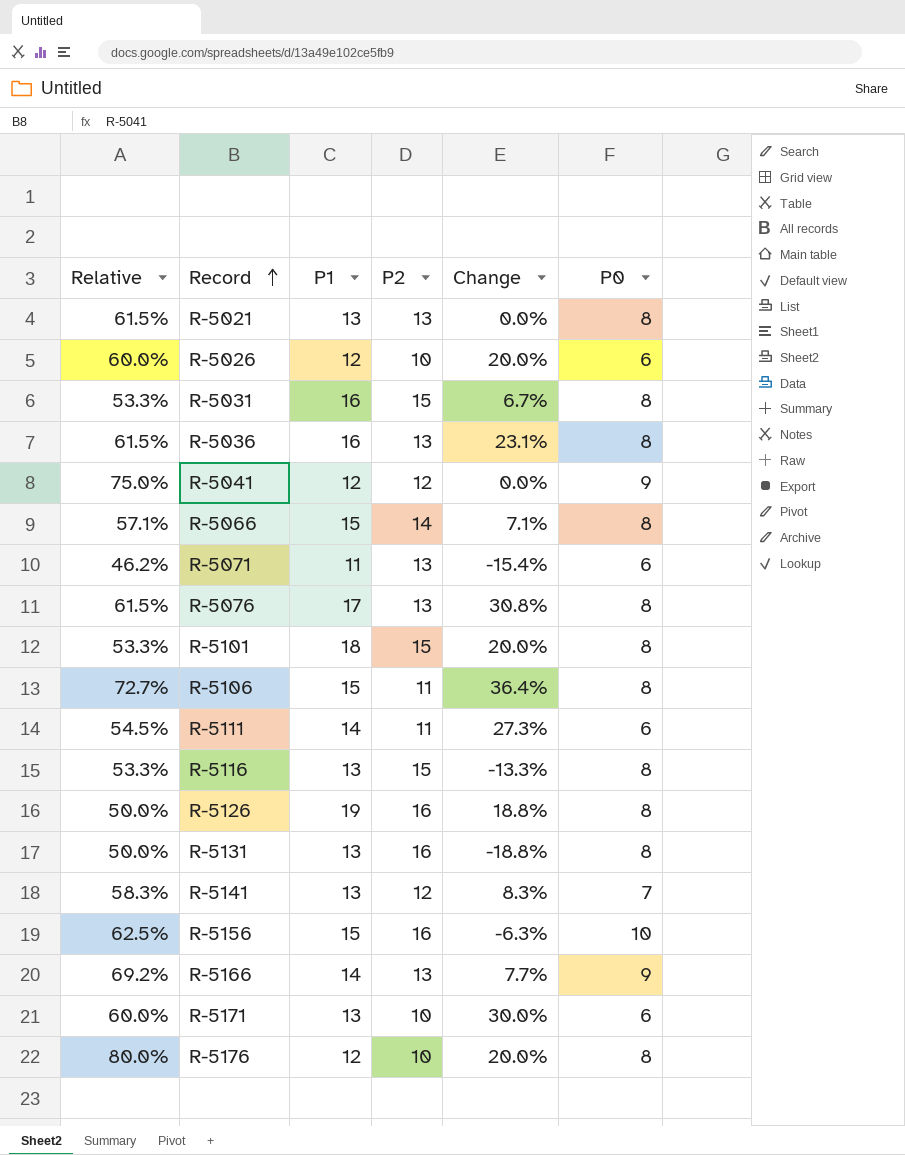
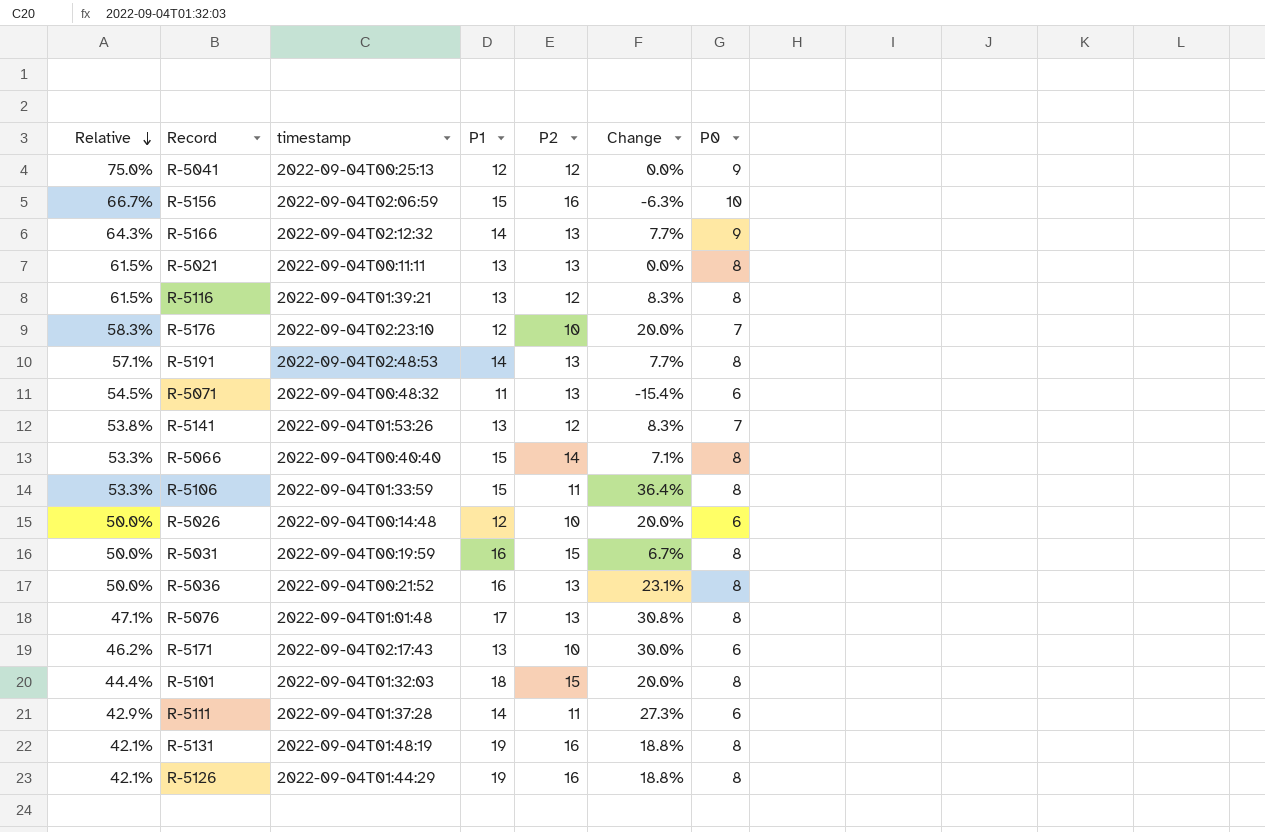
row order: Record ascending -> Relative descending
column Relative | formula: [P0] / [P2] -> [P0] / [P1]
column timestamp | position: none -> 3
R-5116 | P2: 15 -> 12
R-5116 | Change: -13.3% -> 8.3%
R-5176 | P0: 8 -> 7
row R-5191: none -> 57.1% | 2022-09-04T02:48:53 | 14 | 13 | 7.7% | 8
R-5131 | P1: 13 -> 19
R-5131 | Change: -18.8% -> 18.8%

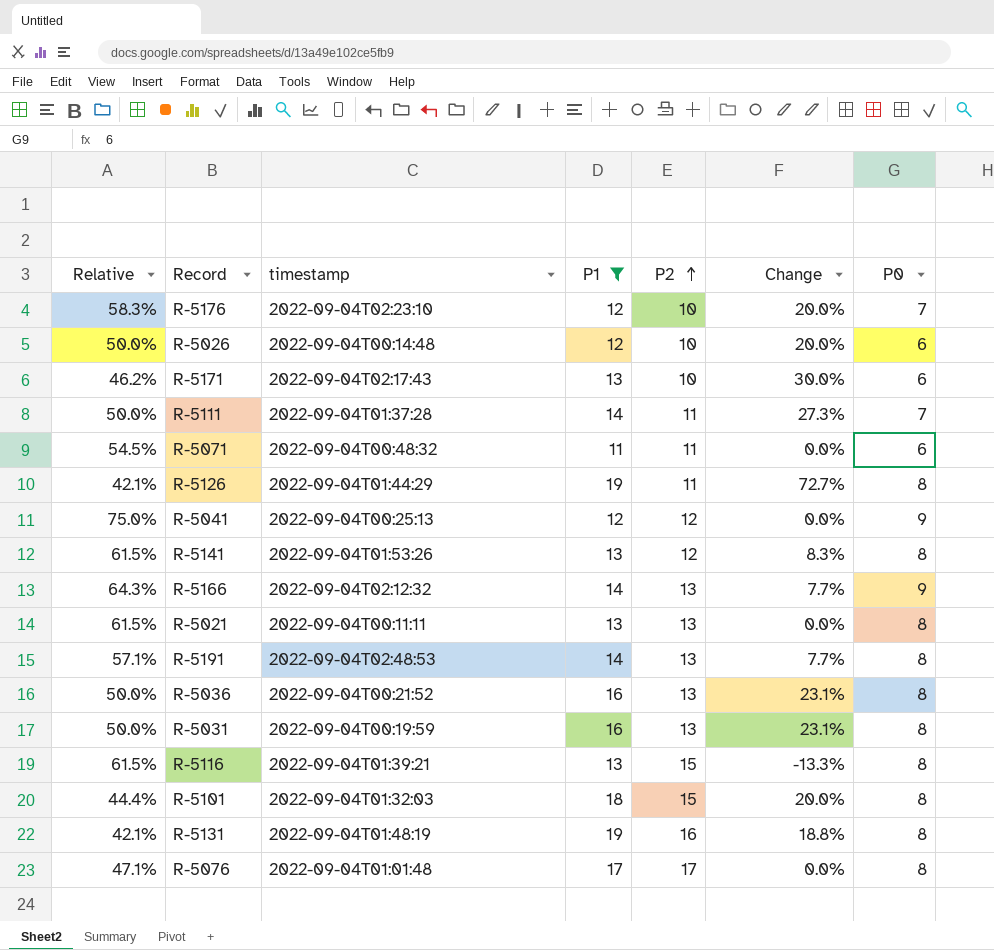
filter: none -> P1 != 15
row order: Relative descending -> P2 ascending
R-5111 | Relative: 42.9% -> 50.0%
R-5111 | P0: 6 -> 7
R-5071 | P2: 13 -> 11
R-5071 | Change: -15.4% -> 0.0%
R-5126 | P2: 16 -> 11
R-5126 | Change: 18.8% -> 72.7%
R-5141 | Relative: 53.8% -> 61.5%
R-5141 | P0: 7 -> 8
R-5031 | P2: 15 -> 13
R-5031 | Change: 6.7% -> 23.1%
R-5116 | P2: 12 -> 15
R-5116 | Change: 8.3% -> -13.3%
R-5076 | P2: 13 -> 17
R-5076 | Change: 30.8% -> 0.0%

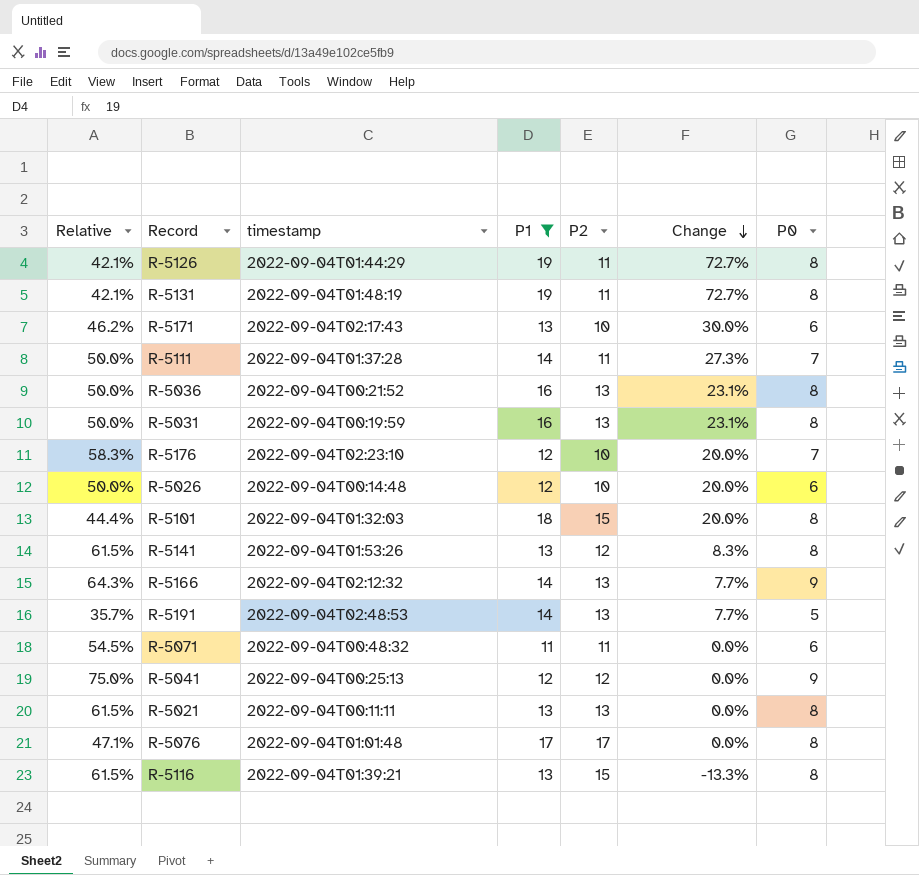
row order: P2 ascending -> Change descending
R-5131 | P2: 16 -> 11
R-5131 | Change: 18.8% -> 72.7%
R-5191 | Relative: 57.1% -> 35.7%
R-5191 | P0: 8 -> 5

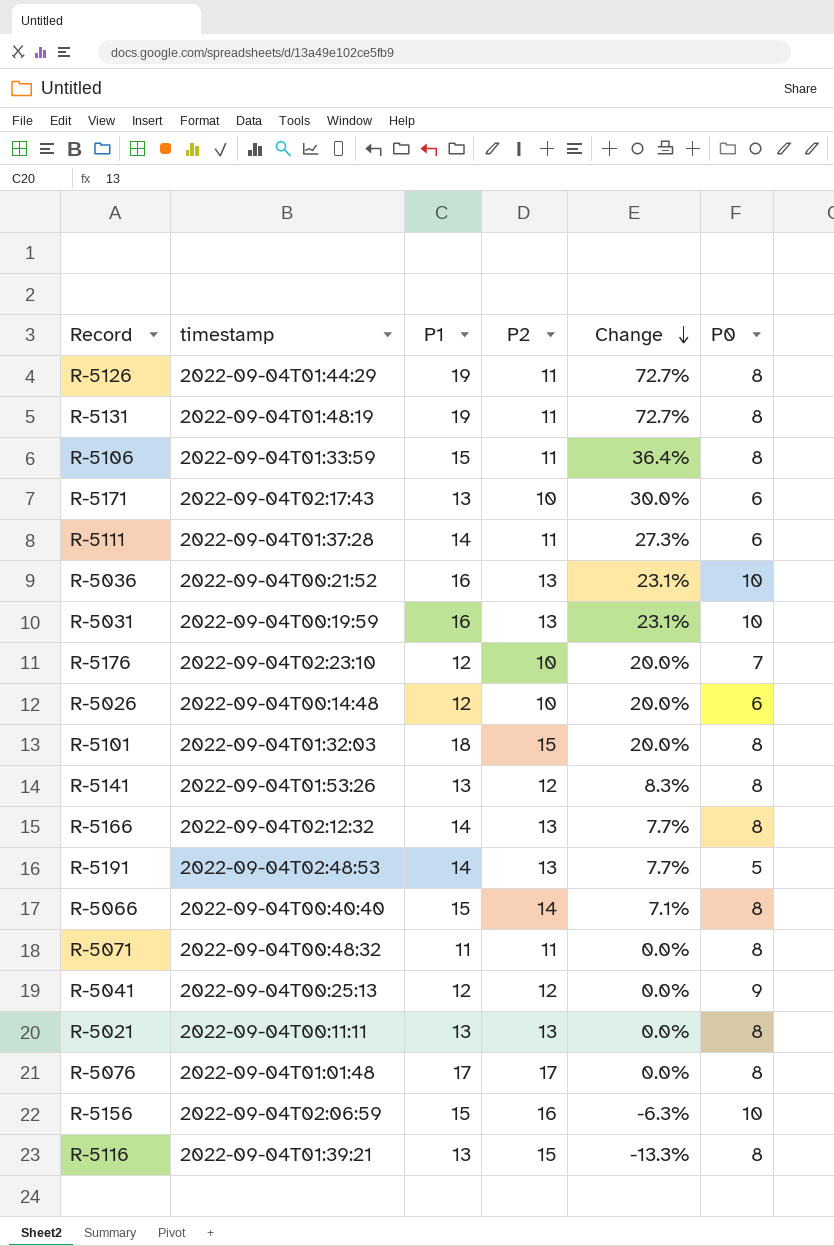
filter: P1 != 15 -> none
column Relative | formula: [P0] / [P1] -> none
R-5111 | P0: 7 -> 6
R-5036 | P0: 8 -> 10
R-5031 | P0: 8 -> 10
R-5166 | P0: 9 -> 8
R-5071 | P0: 6 -> 8

